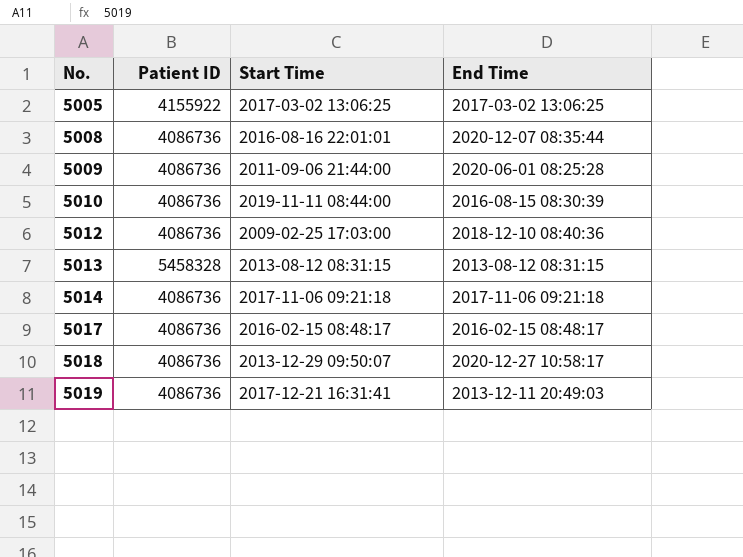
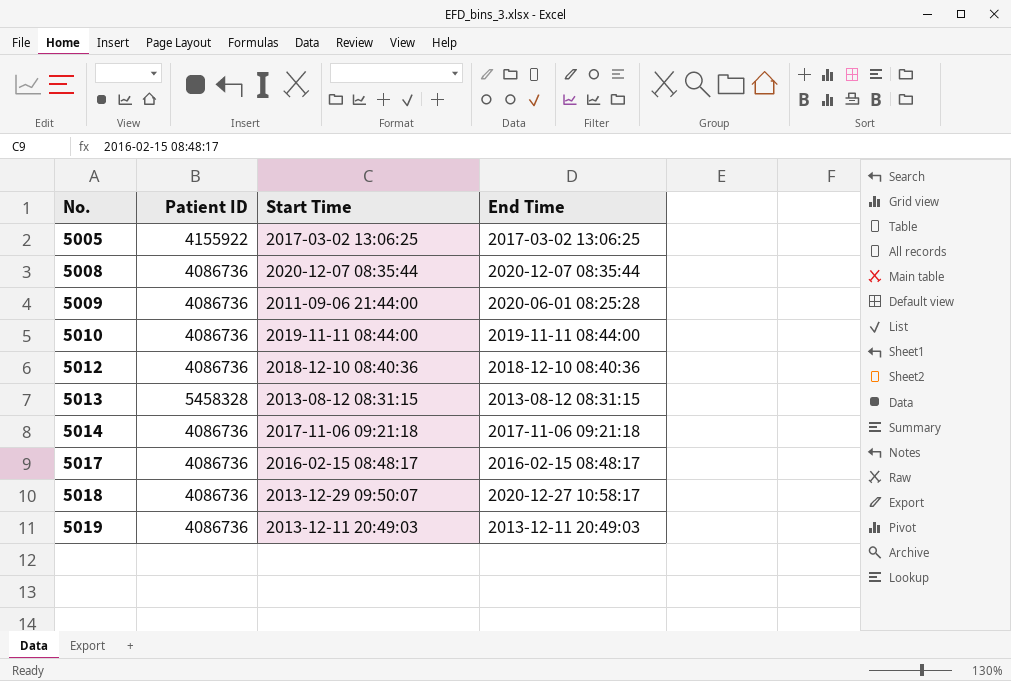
5008 | Start Time: 2016-08-16 22:01:01 -> 2020-12-07 08:35:44
5010 | End Time: 2016-08-15 08:30:39 -> 2019-11-11 08:44:00
5012 | Start Time: 2009-02-25 17:03:00 -> 2018-12-10 08:40:36
5019 | Start Time: 2017-12-21 16:31:41 -> 2013-12-11 20:49:03

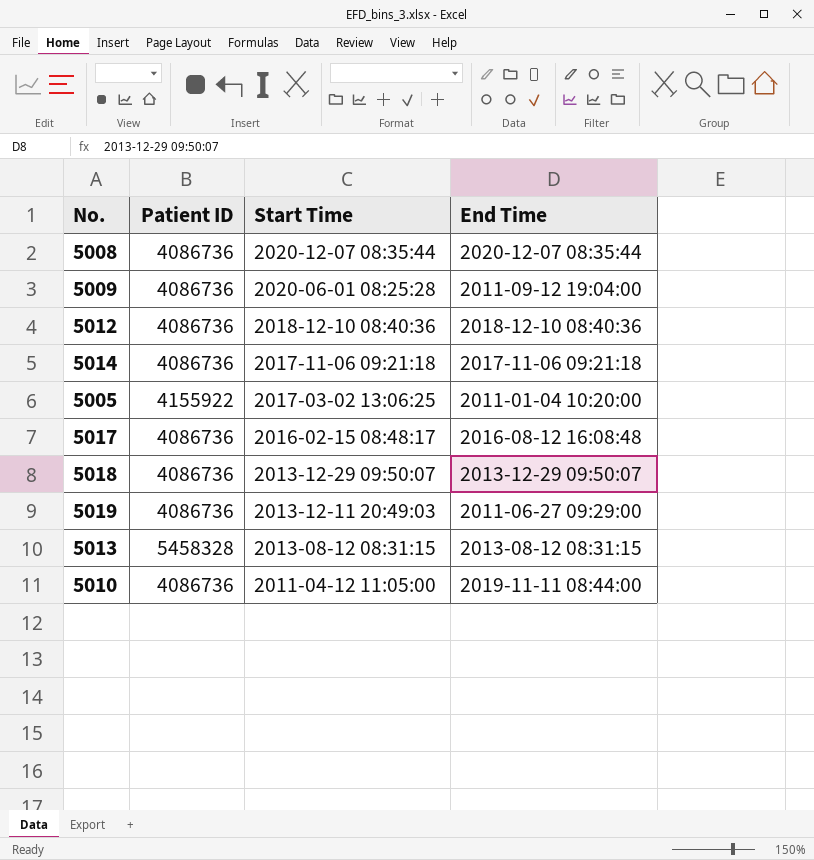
row order: No. ascending -> Start Time descending
5009 | Start Time: 2011-09-06 21:44:00 -> 2020-06-01 08:25:28
5009 | End Time: 2020-06-01 08:25:28 -> 2011-09-12 19:04:00
5005 | End Time: 2017-03-02 13:06:25 -> 2011-01-04 10:20:00
5017 | End Time: 2016-02-15 08:48:17 -> 2016-08-12 16:08:48
5018 | End Time: 2020-12-27 10:58:17 -> 2013-12-29 09:50:07
5019 | End Time: 2013-12-11 20:49:03 -> 2011-06-27 09:29:00
5010 | Start Time: 2019-11-11 08:44:00 -> 2011-04-12 11:05:00

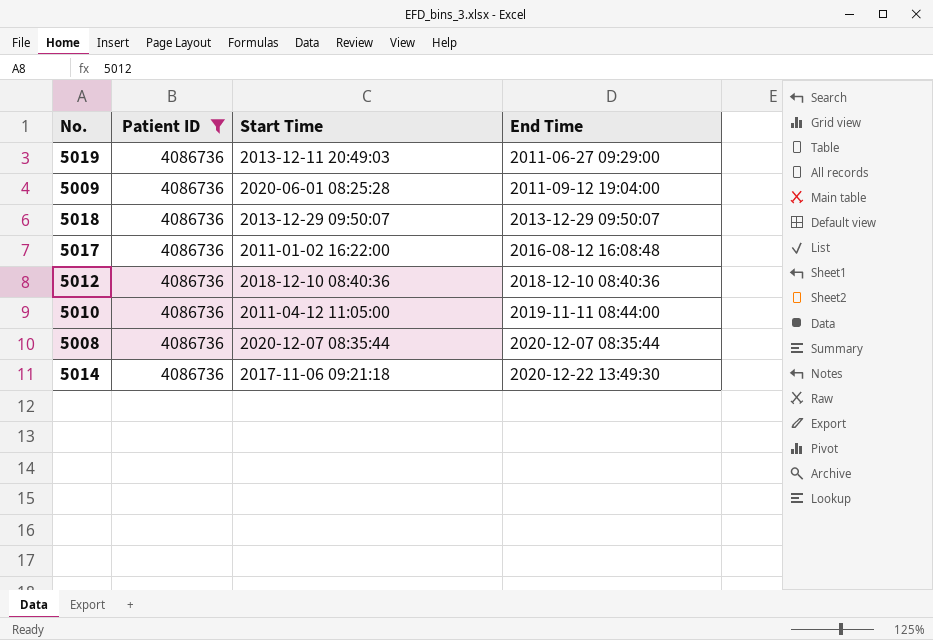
filter: none -> Patient ID = 4086736
row order: Start Time descending -> End Time ascending
5017 | Start Time: 2016-02-15 08:48:17 -> 2011-01-02 16:22:00
5014 | End Time: 2017-11-06 09:21:18 -> 2020-12-22 13:49:30

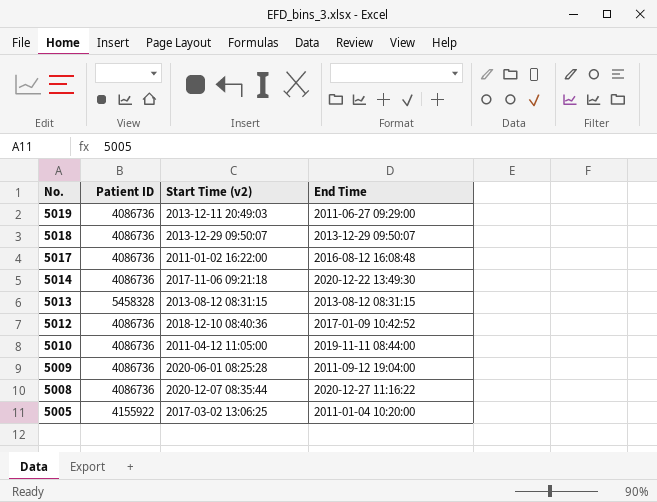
filter: Patient ID = 4086736 -> none
row order: End Time ascending -> No. descending
column name: Start Time -> Start Time (v2)
5012 | End Time: 2018-12-10 08:40:36 -> 2017-01-09 10:42:52
5008 | End Time: 2020-12-07 08:35:44 -> 2020-12-27 11:16:22

